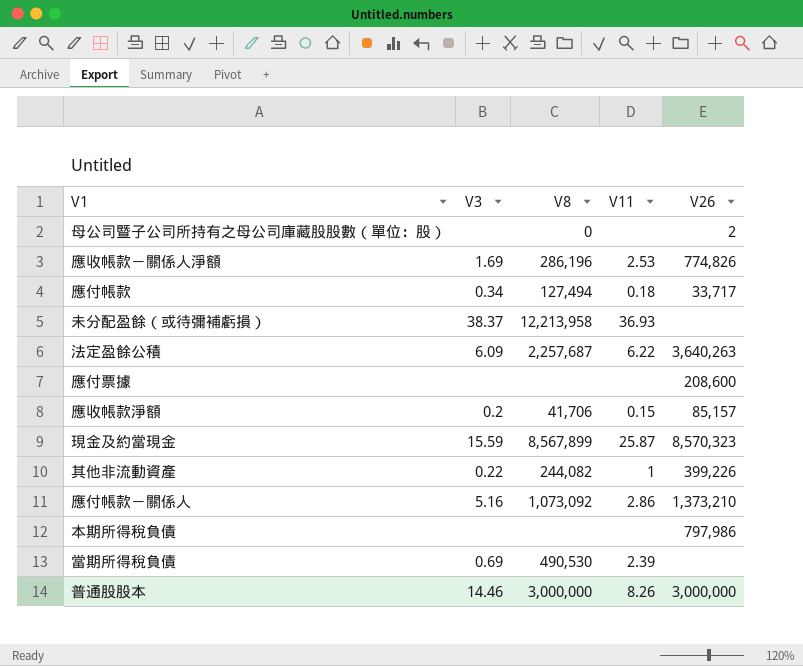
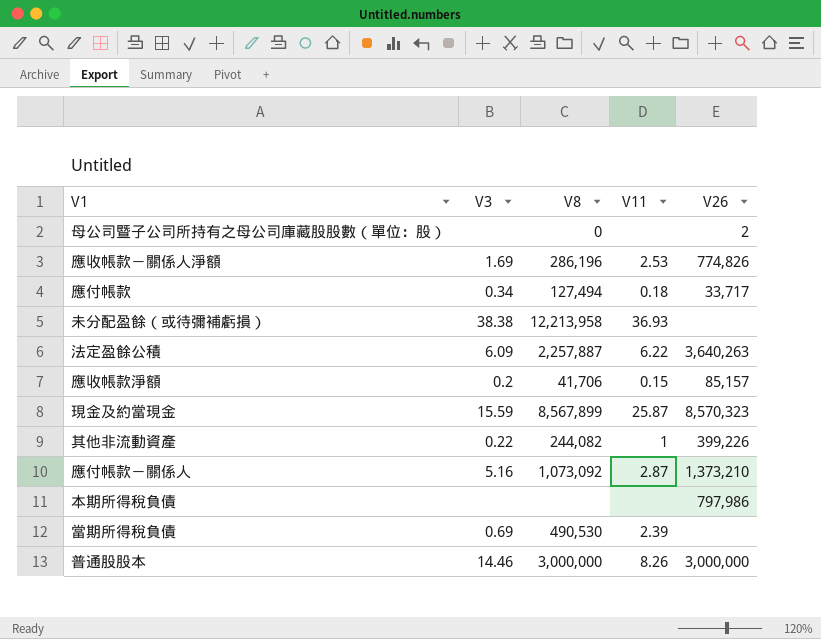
row 應付票據: none | none | none | 208,600 -> none
未分配盈餘（或待彌補虧損） | V3: 38.37 -> 38.38
法定盈餘公積 | V8: 2,257,687 -> 2,257,887
應付帳款－關係人 | V11: 2.86 -> 2.87

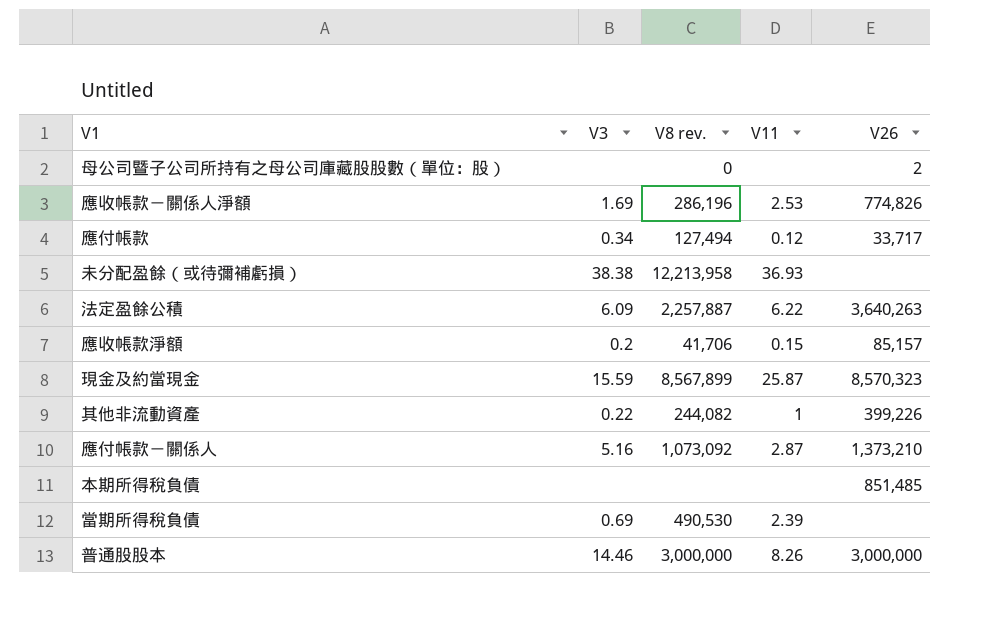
column name: V8 -> V8 rev.
應付帳款 | V11: 0.18 -> 0.12
本期所得稅負債 | V26: 797,986 -> 851,485

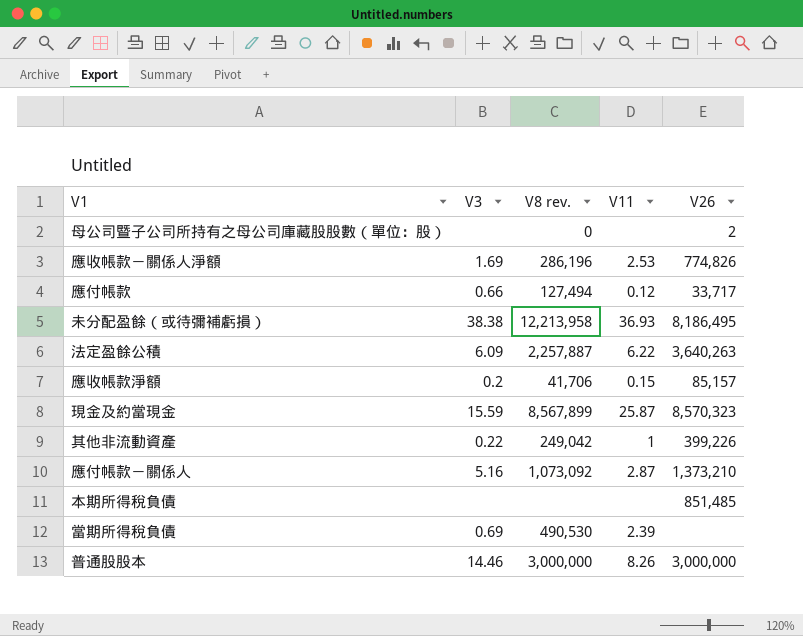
應付帳款 | V3: 0.34 -> 0.66
未分配盈餘（或待彌補虧損） | V26: none -> 8,186,495
其他非流動資產 | V8 rev.: 244,082 -> 249,042

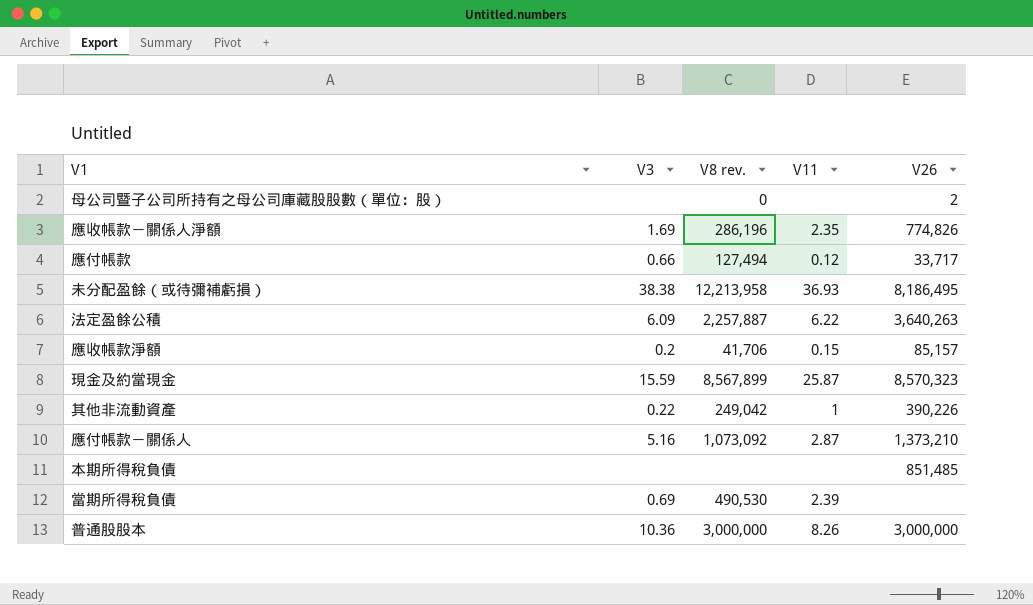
應收帳款－關係人淨額 | V11: 2.53 -> 2.35
其他非流動資產 | V26: 399,226 -> 390,226
普通股股本 | V3: 14.46 -> 10.36

